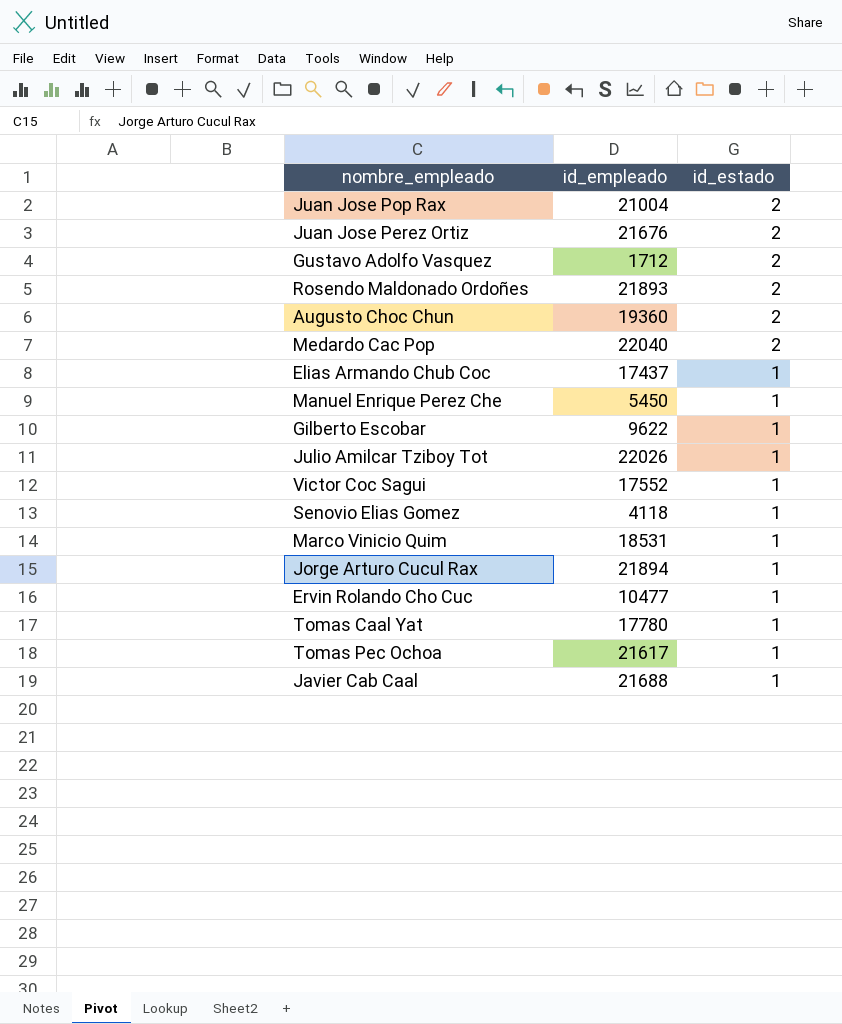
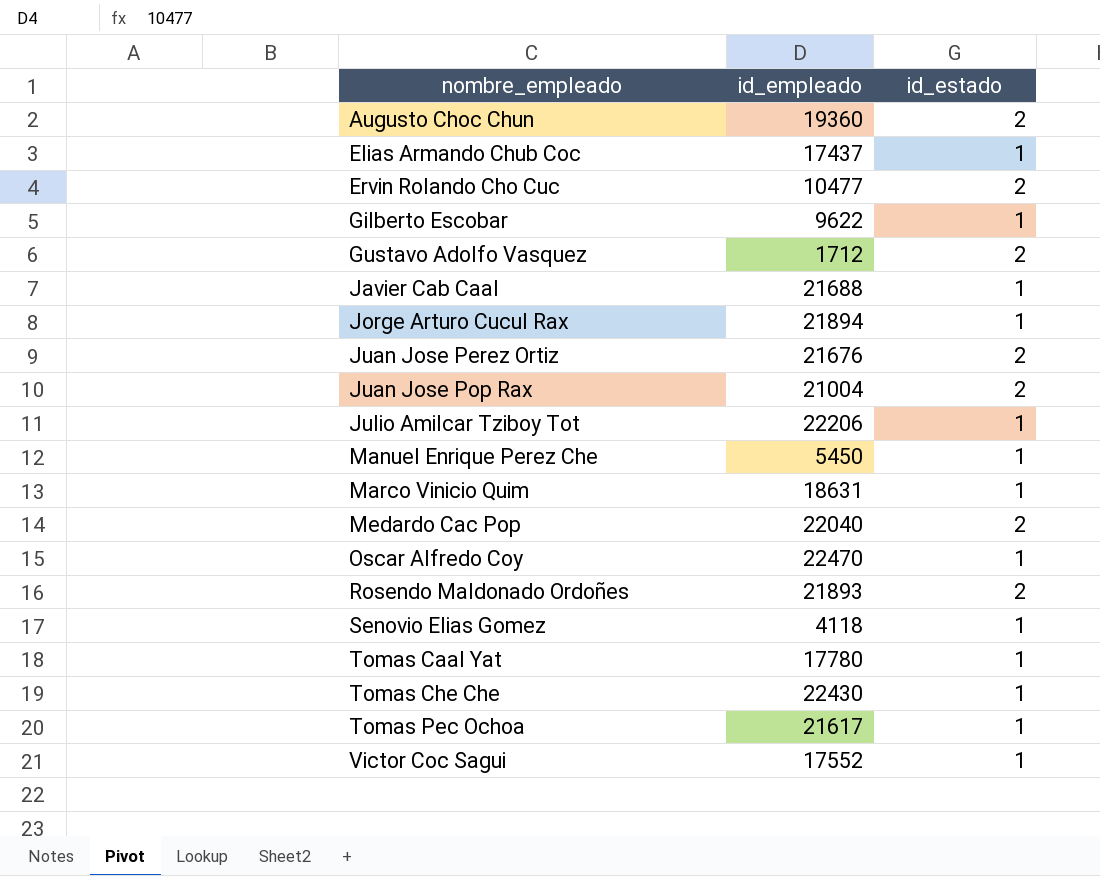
row order: id_estado descending -> nombre_empleado ascending
Ervin Rolando Cho Cuc | id_estado: 1 -> 2
Julio Amilcar Tziboy Tot | id_empleado: 22026 -> 22206
Marco Vinicio Quim | id_empleado: 18531 -> 18631
row Oscar Alfredo Coy: none -> 22470 | 1
row Tomas Che Che: none -> 22430 | 1

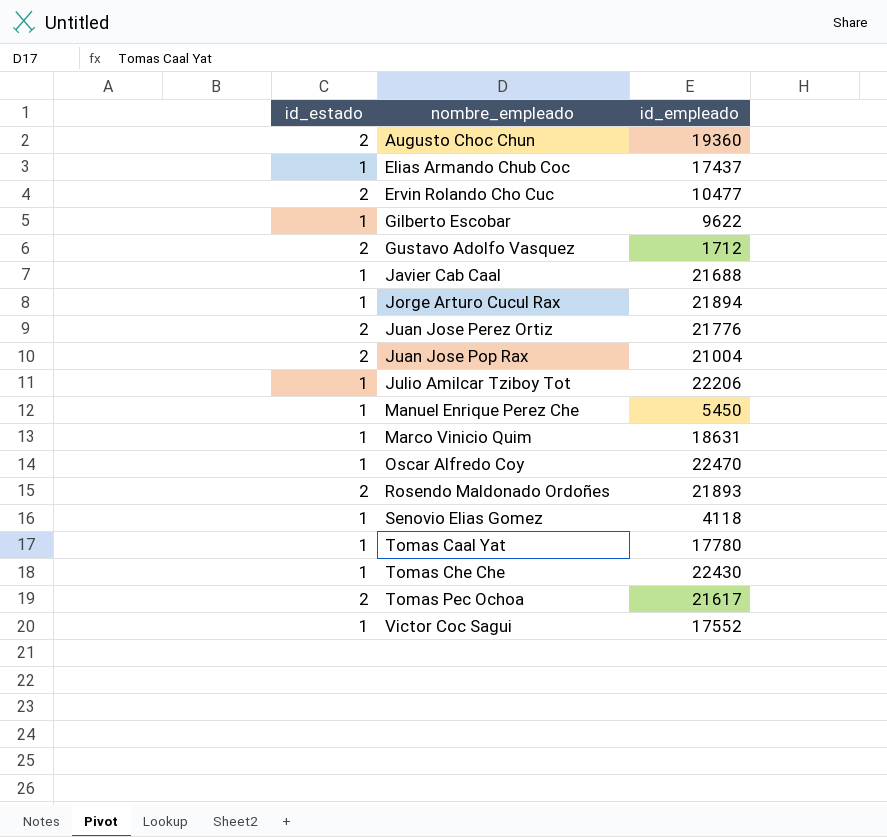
column id_estado | position: 3 -> 1
row Medardo Cac Pop: 22040 | 2 -> none
Juan Jose Perez Ortiz | id_empleado: 21676 -> 21776
Tomas Pec Ochoa | id_estado: 1 -> 2

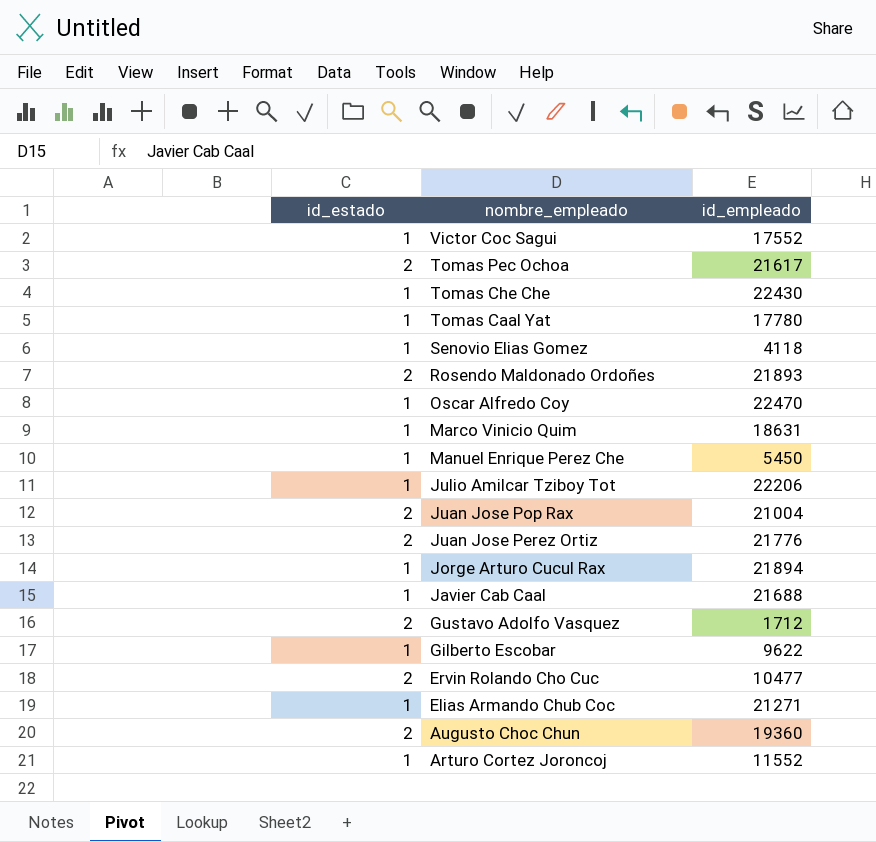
row order: nombre_empleado ascending -> nombre_empleado descending
Elias Armando Chub Coc | id_empleado: 17437 -> 21271
row Arturo Cortez Joroncoj: none -> 1 | 11552

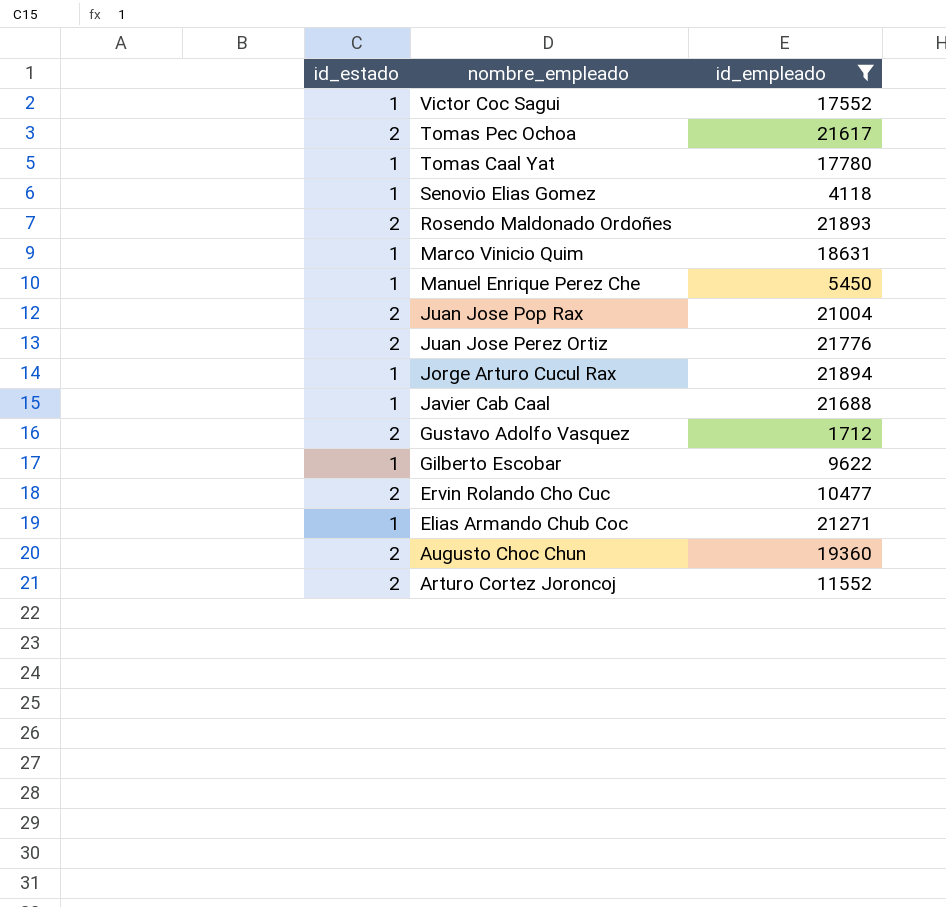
filter: none -> id_empleado <= 21894
Arturo Cortez Joroncoj | id_estado: 1 -> 2

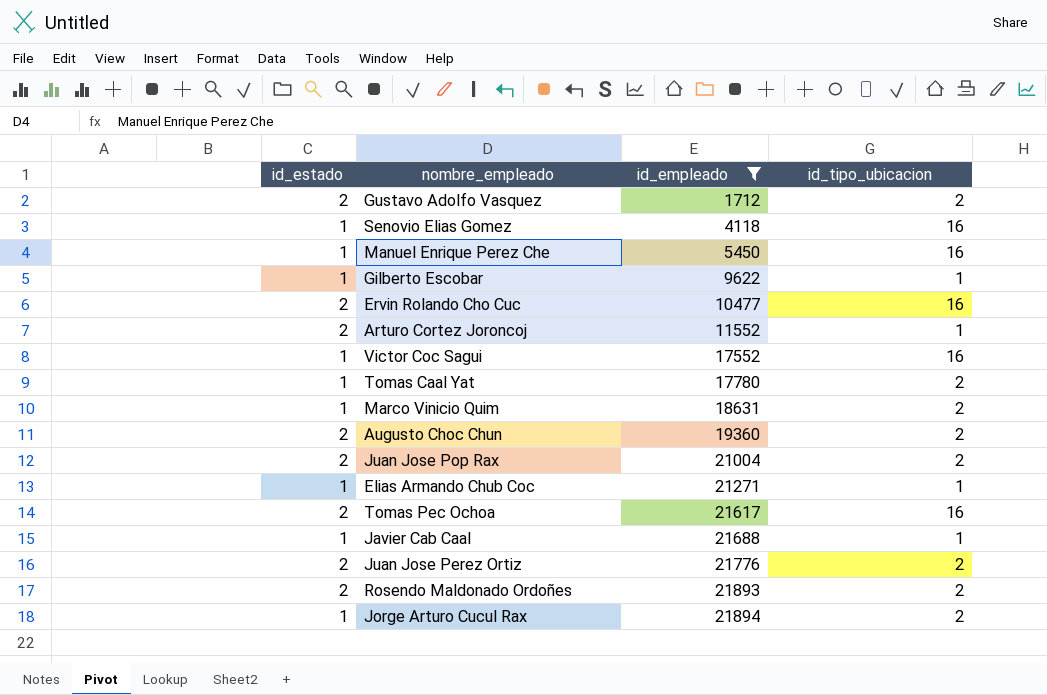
row order: nombre_empleado descending -> id_empleado ascending
column id_tipo_ubicacion | position: none -> 4

